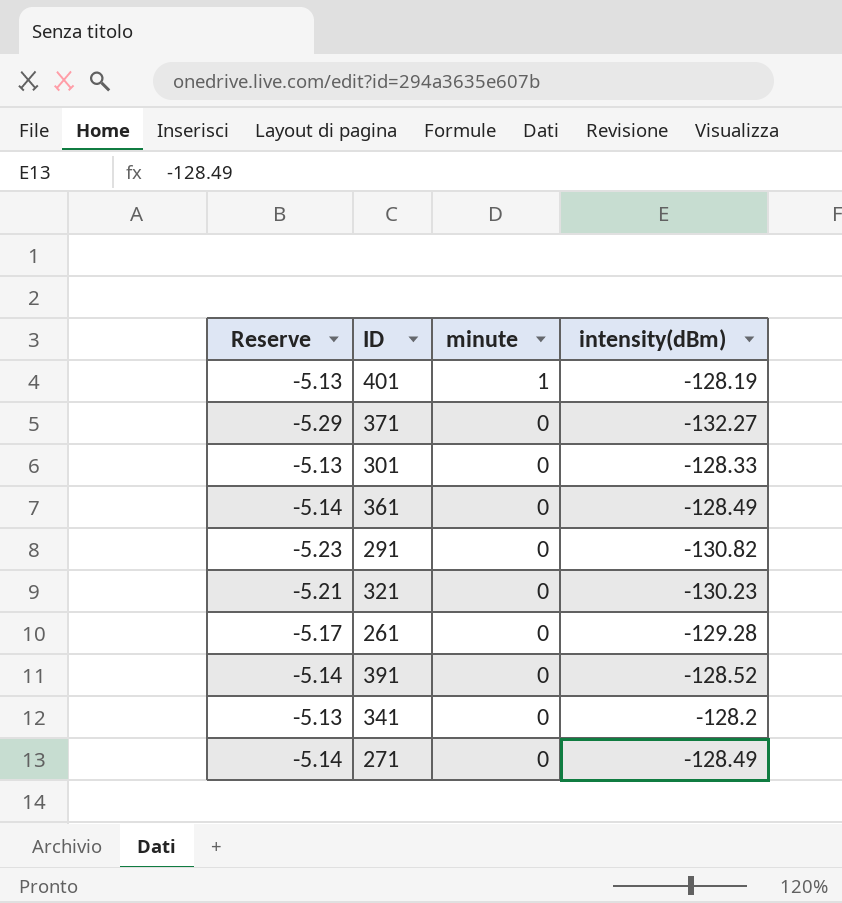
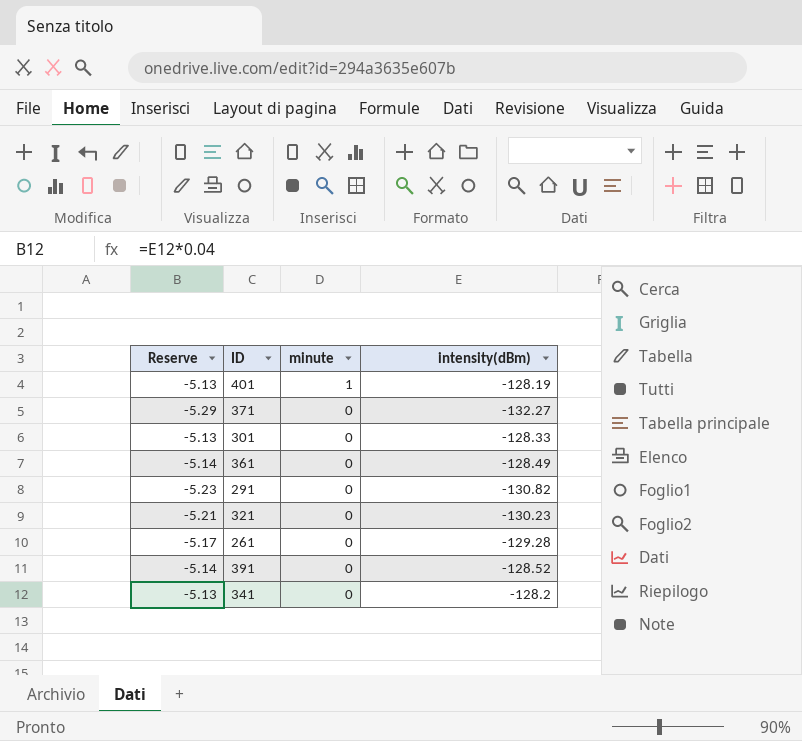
row 271: -5.14 | 0 | -128.49 -> none

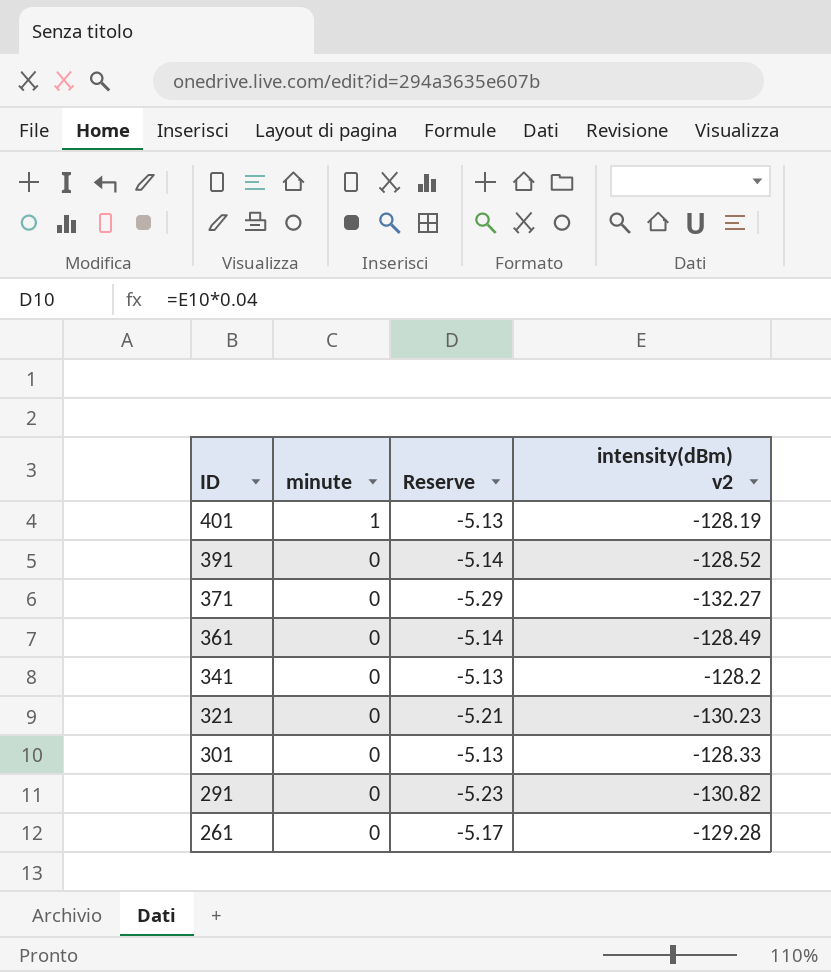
row order: minute descending -> ID descending
column Reserve | position: 1 -> 3
column name: intensity(dBm) -> intensity(dBm) v2

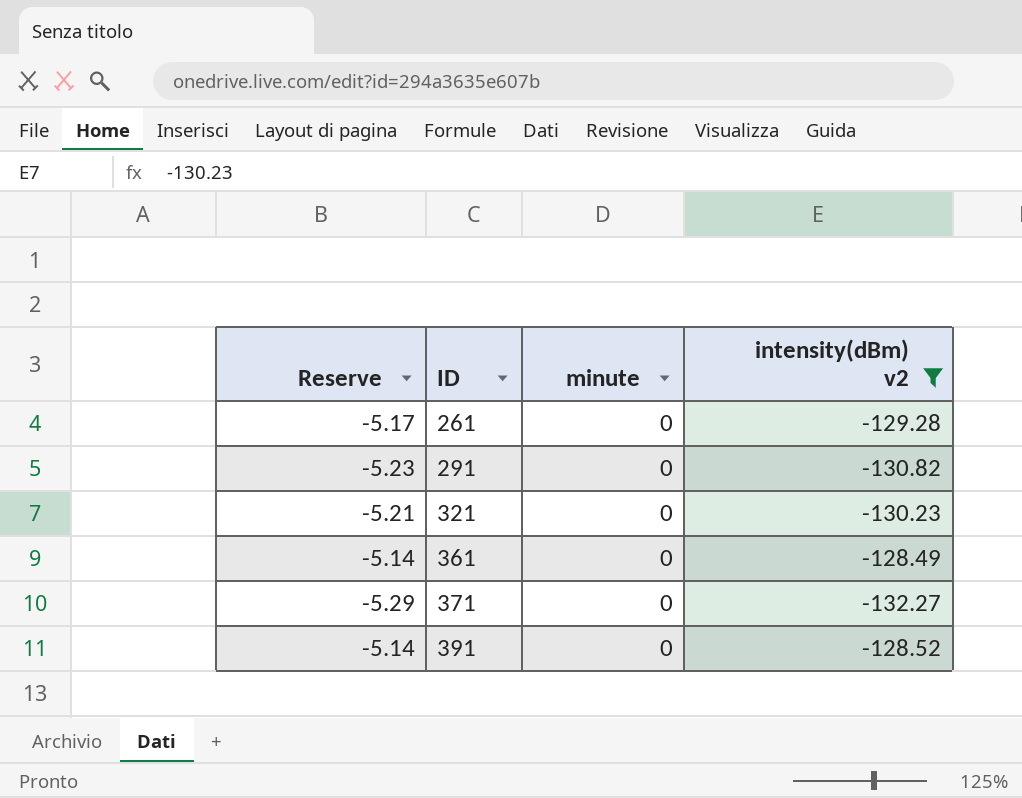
filter: none -> intensity(dBm) v2 <= -128.49
row order: ID descending -> ID ascending
column Reserve | position: 3 -> 1

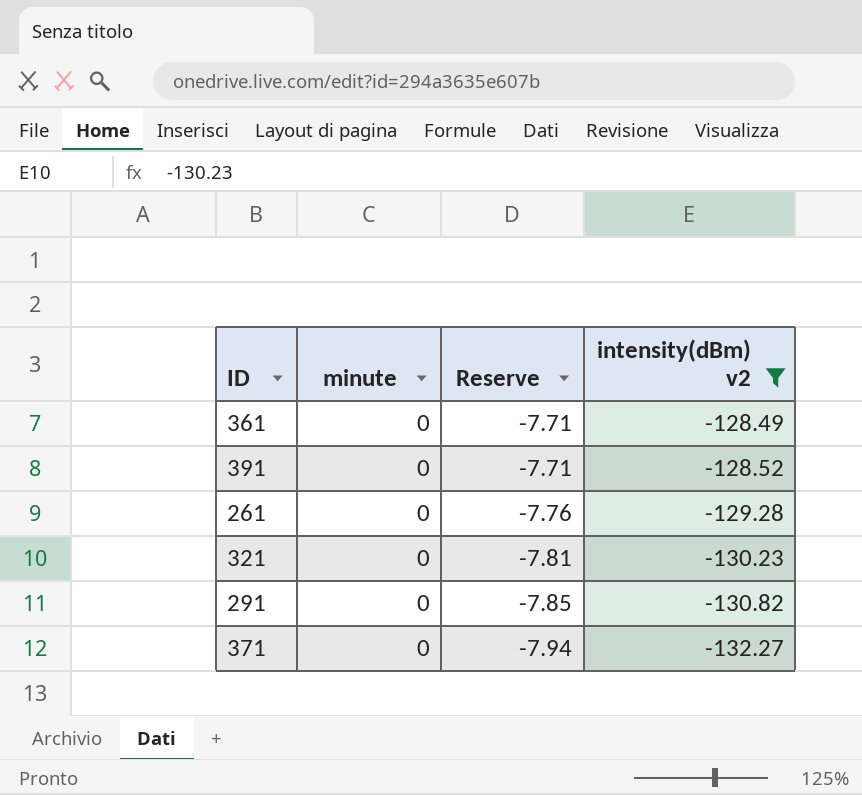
row order: ID ascending -> Reserve descending
column Reserve | formula: [intensity(dBm) v2] * 0.04 -> [intensity(dBm) v2] * 0.06
column Reserve | position: 1 -> 3

